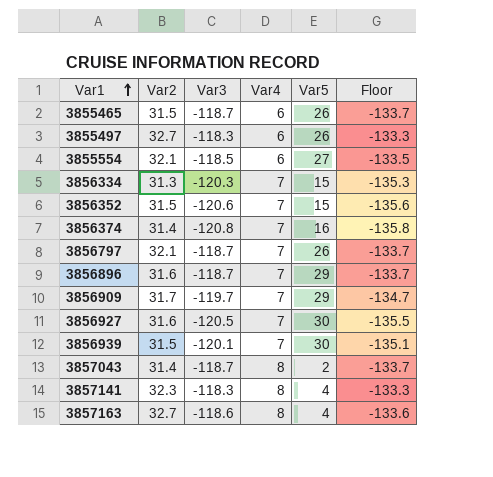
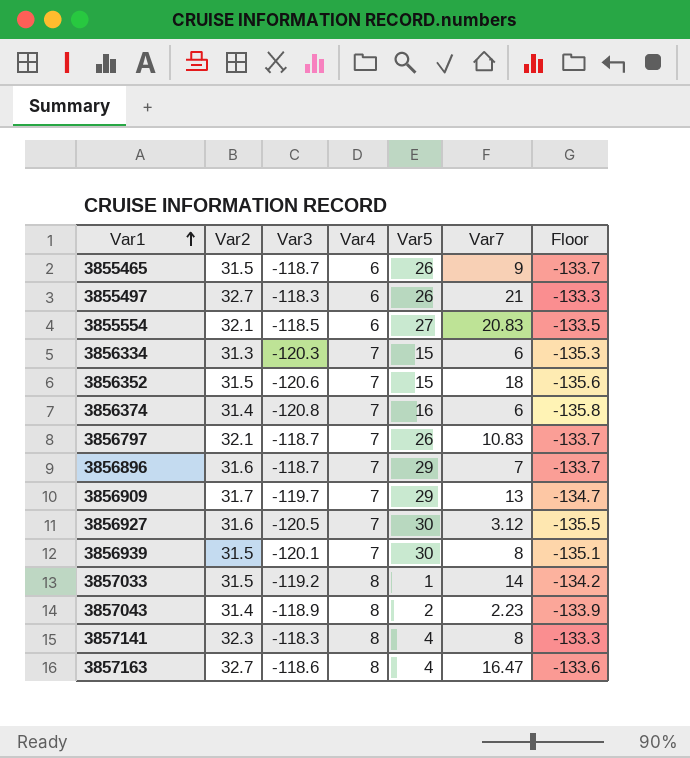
column Var7 | position: none -> 6
row 3857033: none -> 31.5 | -119.2 | 8 | 1 | 14 | -134.2
3857043 | Var3: -118.7 -> -118.9
3857043 | Floor: -133.7 -> -133.9

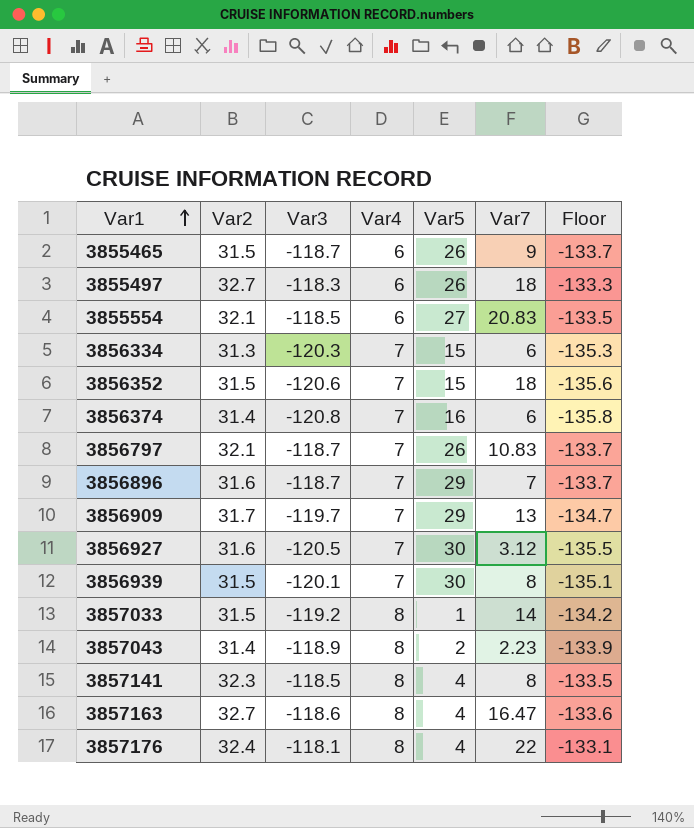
3855497 | Var7: 21 -> 18
3857141 | Var3: -118.3 -> -118.5
3857141 | Floor: -133.3 -> -133.5
row 3857176: none -> 32.4 | -118.1 | 8 | 4 | 22 | -133.1

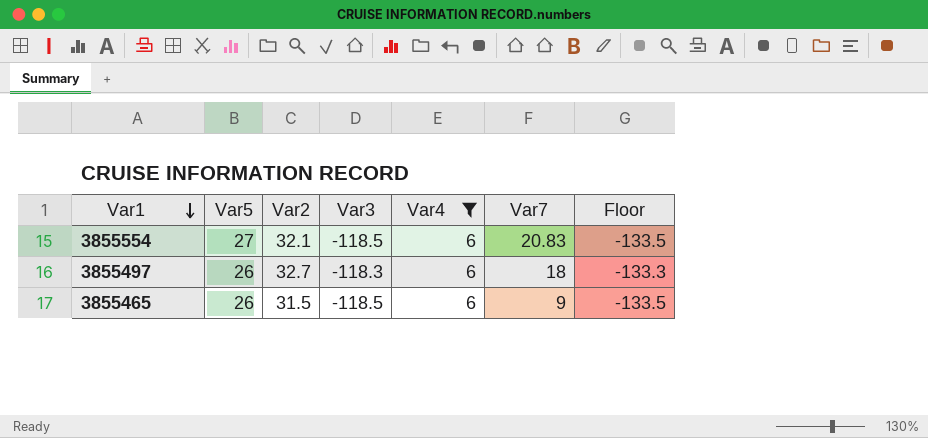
filter: none -> Var4 = 6
row order: Var1 ascending -> Var1 descending
column Var5 | position: 5 -> 2
3855465 | Var3: -118.7 -> -118.5
3855465 | Floor: -133.7 -> -133.5

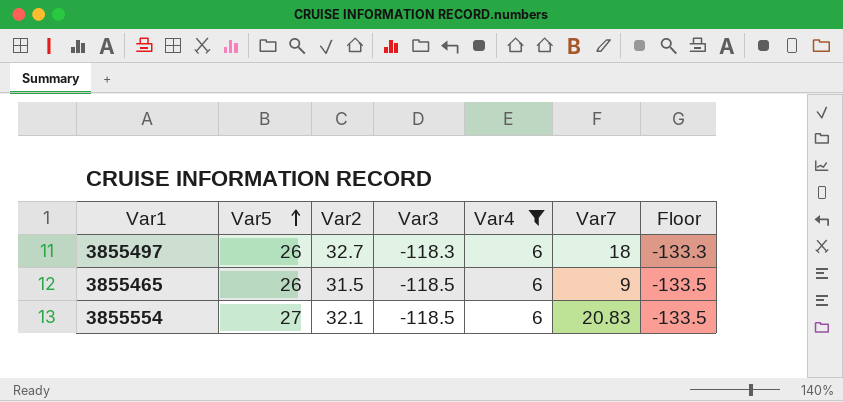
row order: Var1 descending -> Var5 ascending

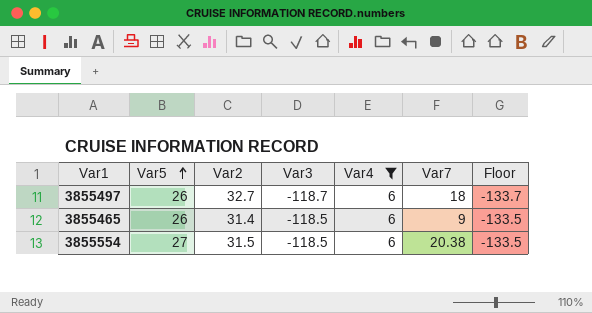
3855497 | Var3: -118.3 -> -118.7
3855497 | Floor: -133.3 -> -133.7
3855465 | Var2: 31.5 -> 31.4
3855554 | Var2: 32.1 -> 31.5
3855554 | Var7: 20.83 -> 20.38

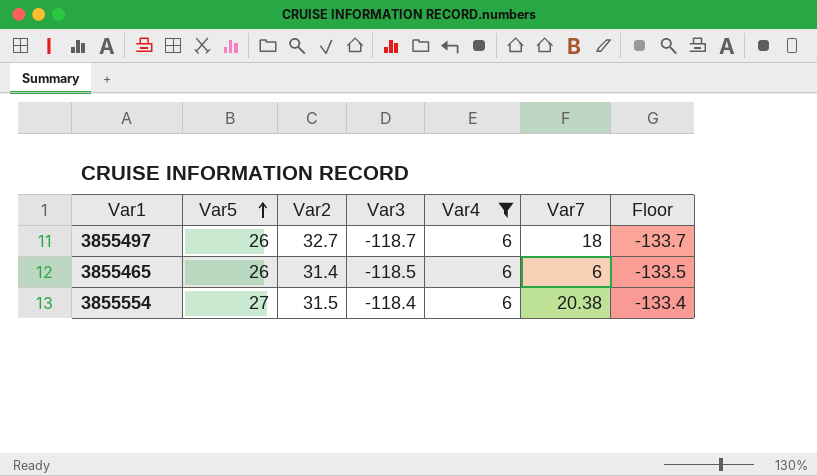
3855465 | Var7: 9 -> 6
3855554 | Var3: -118.5 -> -118.4
3855554 | Floor: -133.5 -> -133.4

